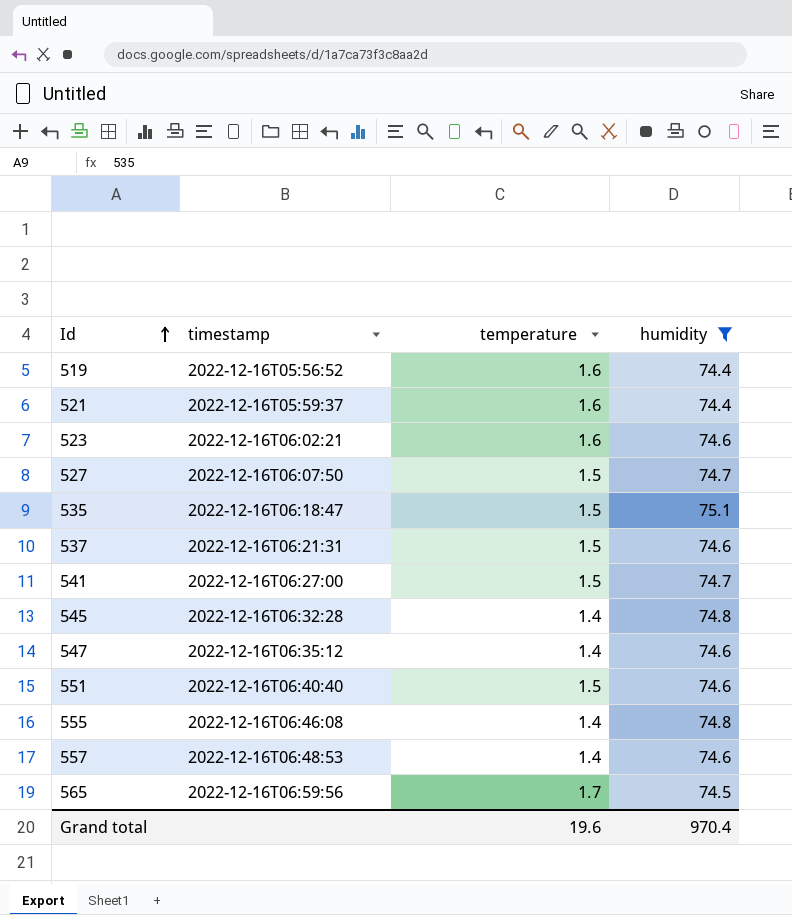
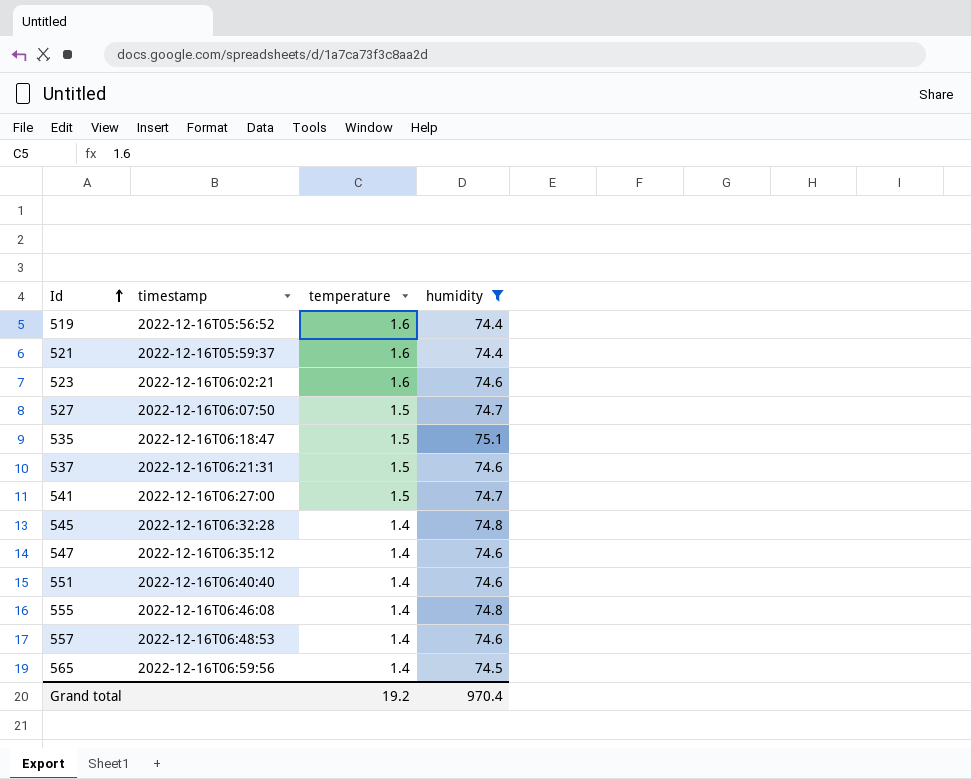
551 | temperature: 1.5 -> 1.4
565 | temperature: 1.7 -> 1.4
Grand total | temperature: 19.6 -> 19.2

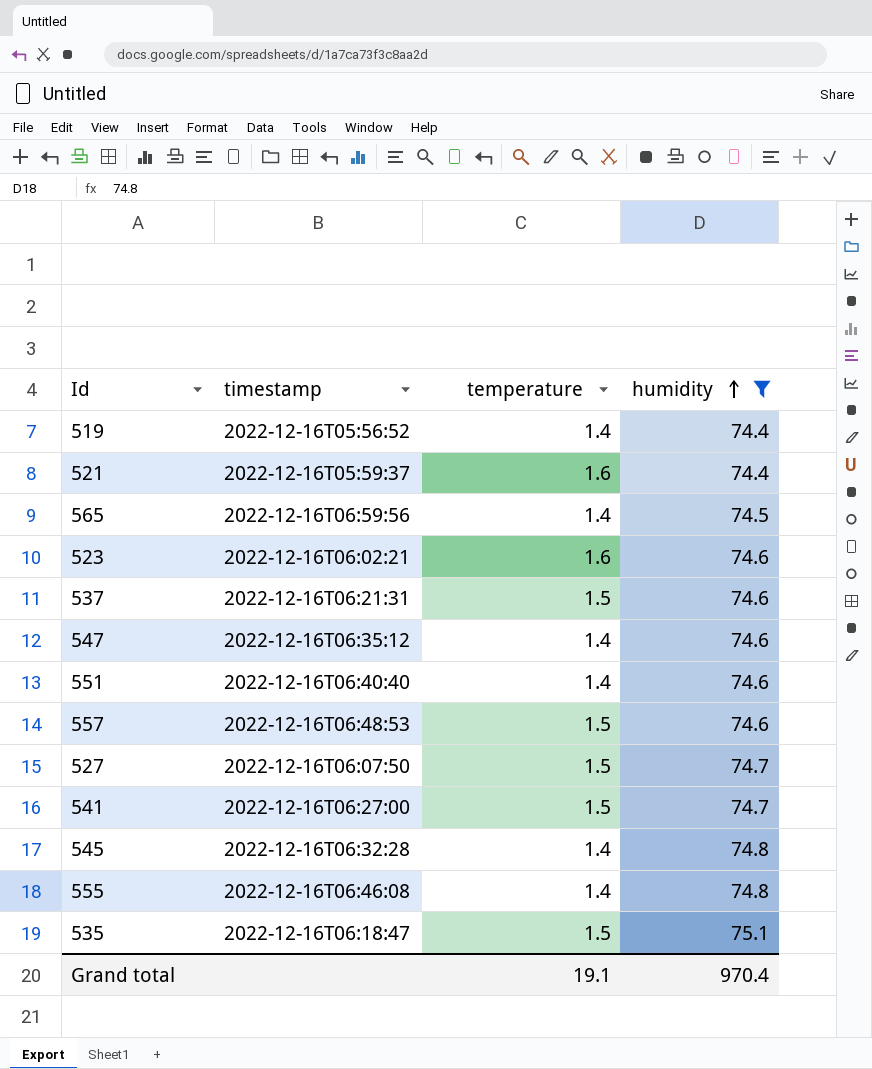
row order: Id ascending -> humidity ascending
519 | temperature: 1.6 -> 1.4
557 | temperature: 1.4 -> 1.5
Grand total | temperature: 19.2 -> 19.1

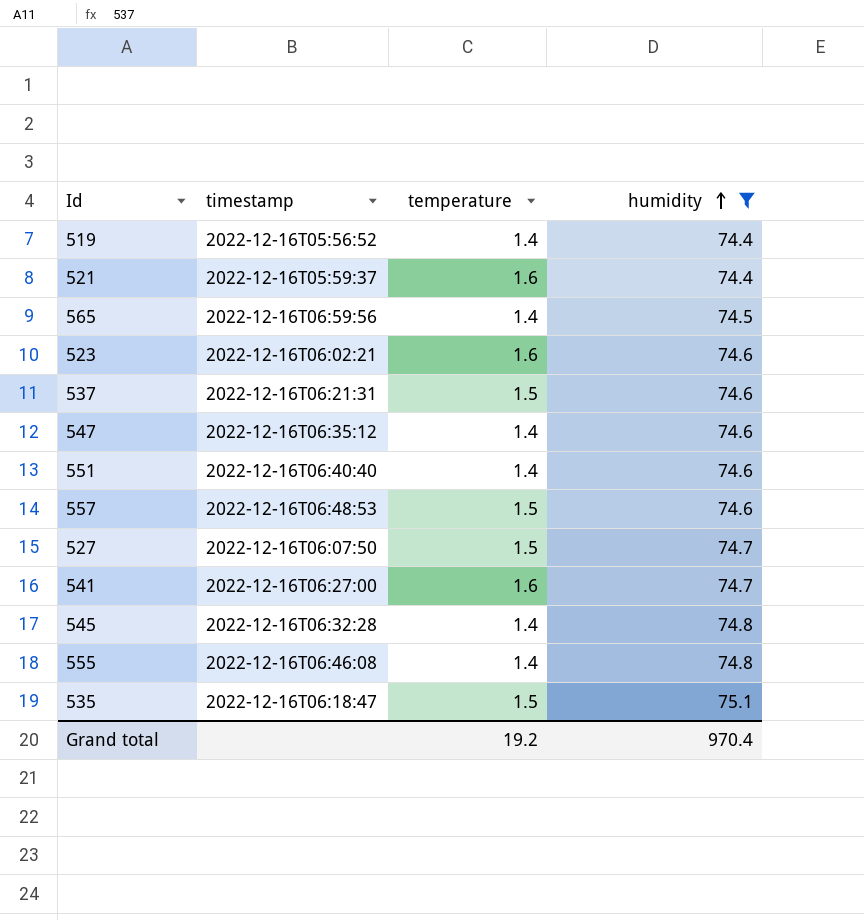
541 | temperature: 1.5 -> 1.6
Grand total | temperature: 19.1 -> 19.2

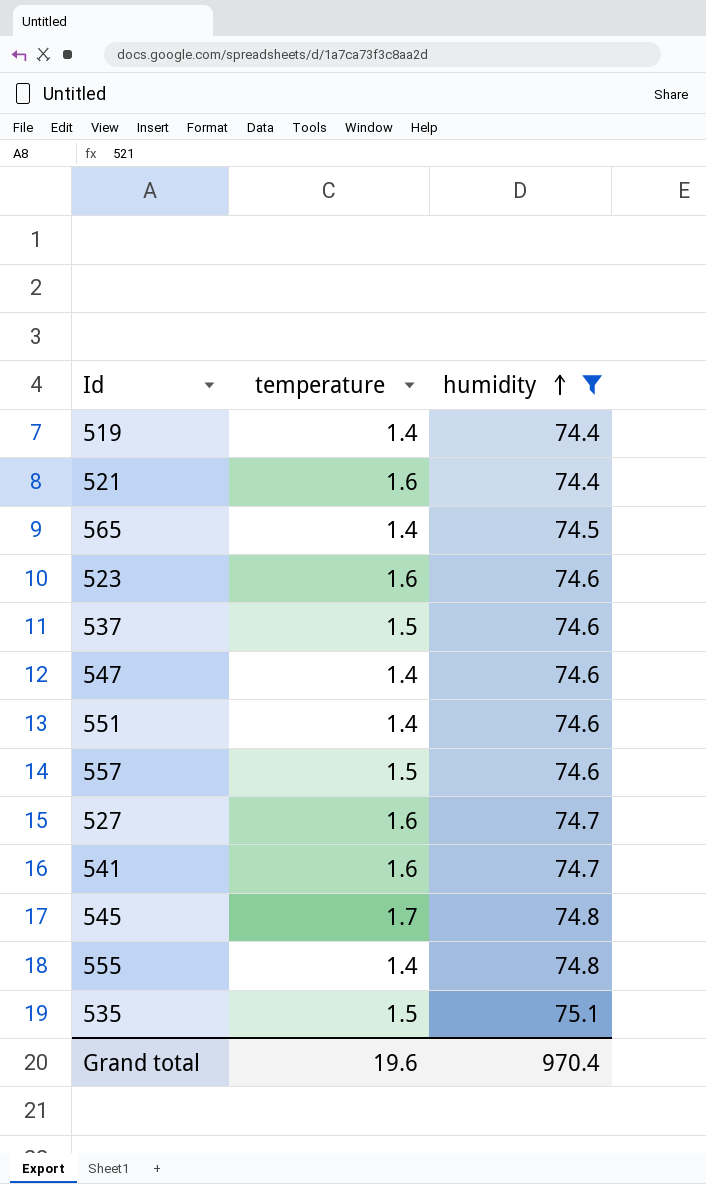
column timestamp | position: 2 -> none
527 | temperature: 1.5 -> 1.6
545 | temperature: 1.4 -> 1.7
Grand total | temperature: 19.2 -> 19.6

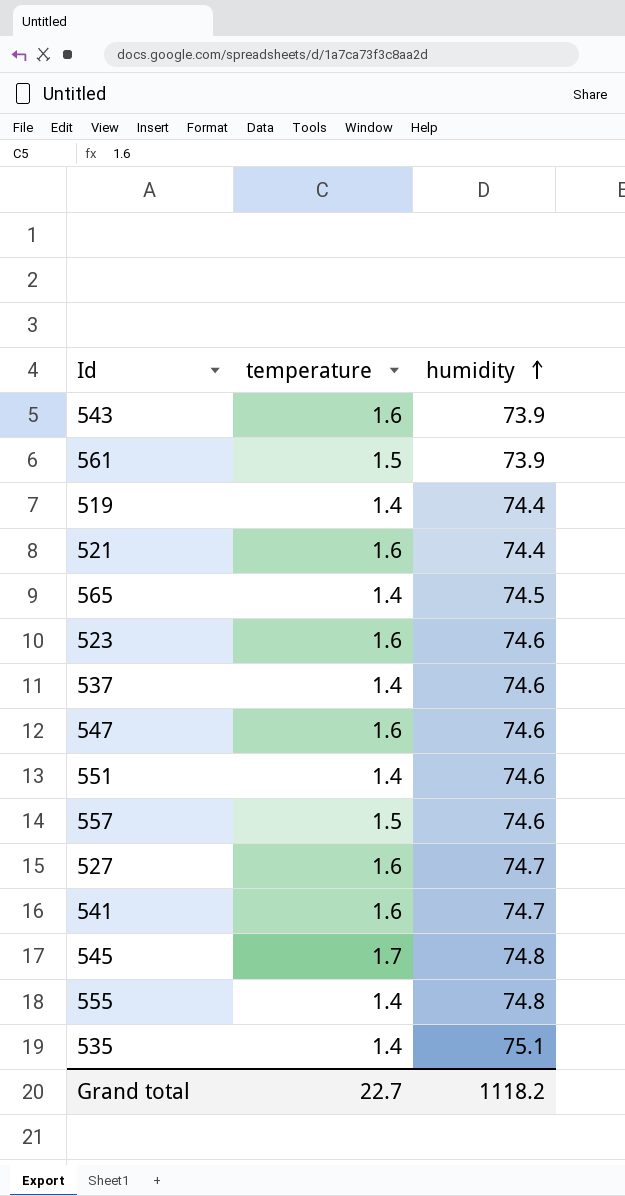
filter: humidity != 73.9 -> none
537 | temperature: 1.5 -> 1.4
547 | temperature: 1.4 -> 1.6
535 | temperature: 1.5 -> 1.4
Grand total | temperature: 19.6 -> 22.7
Grand total | humidity: 970.4 -> 1118.2

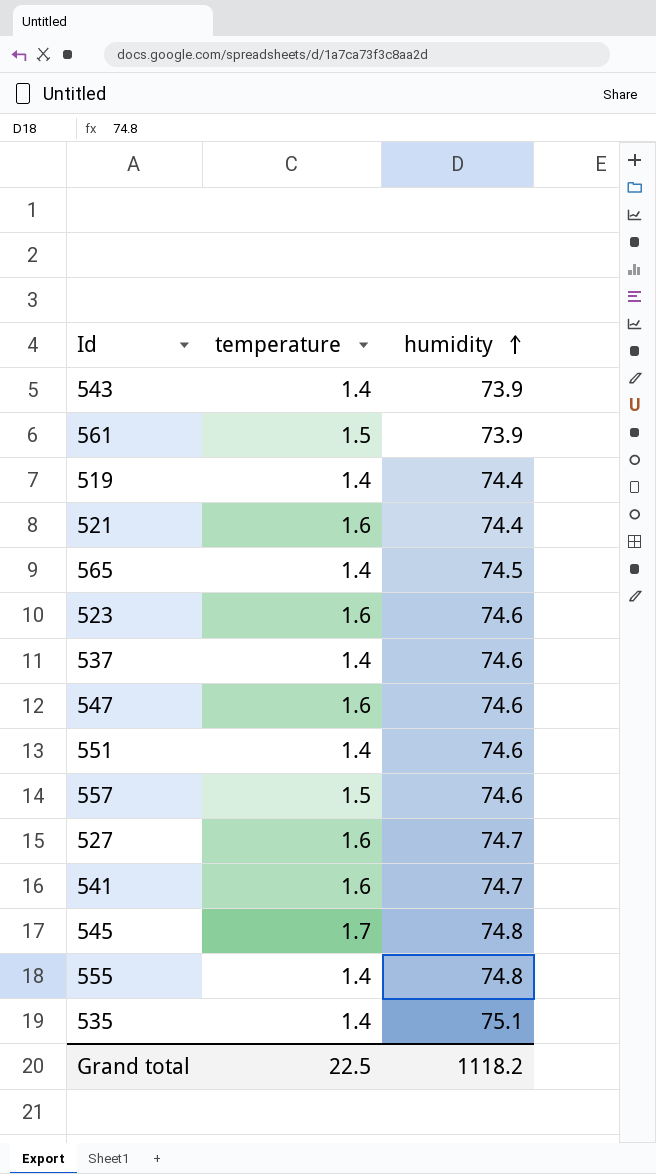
543 | temperature: 1.6 -> 1.4
Grand total | temperature: 22.7 -> 22.5

